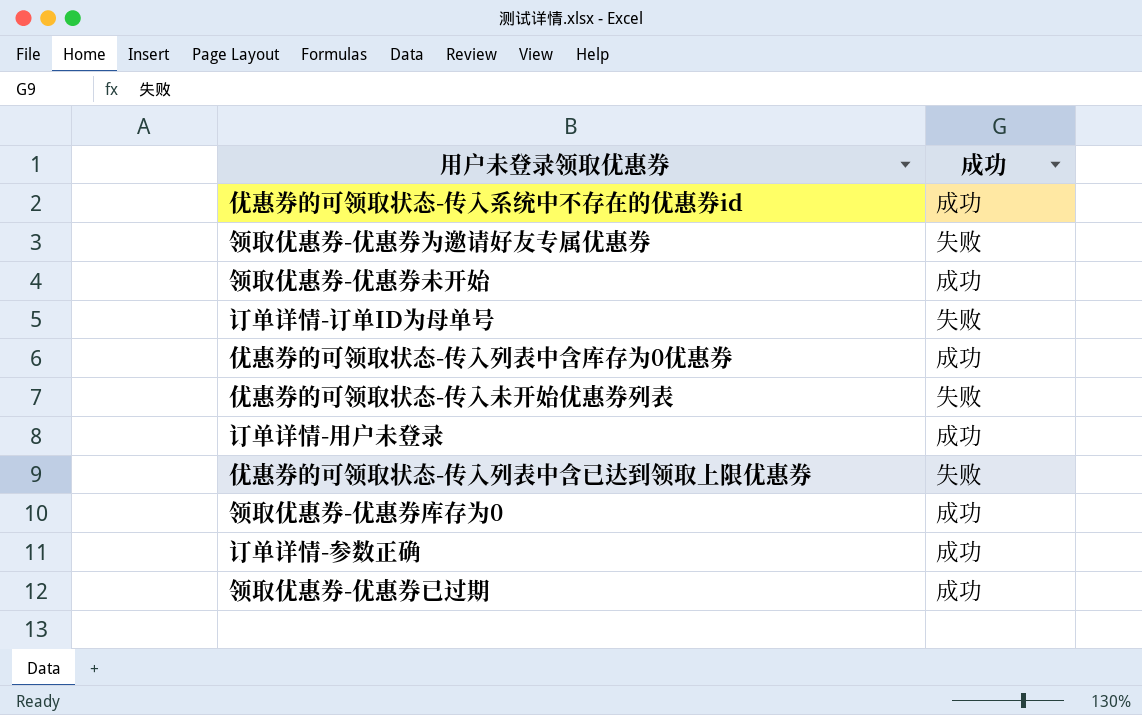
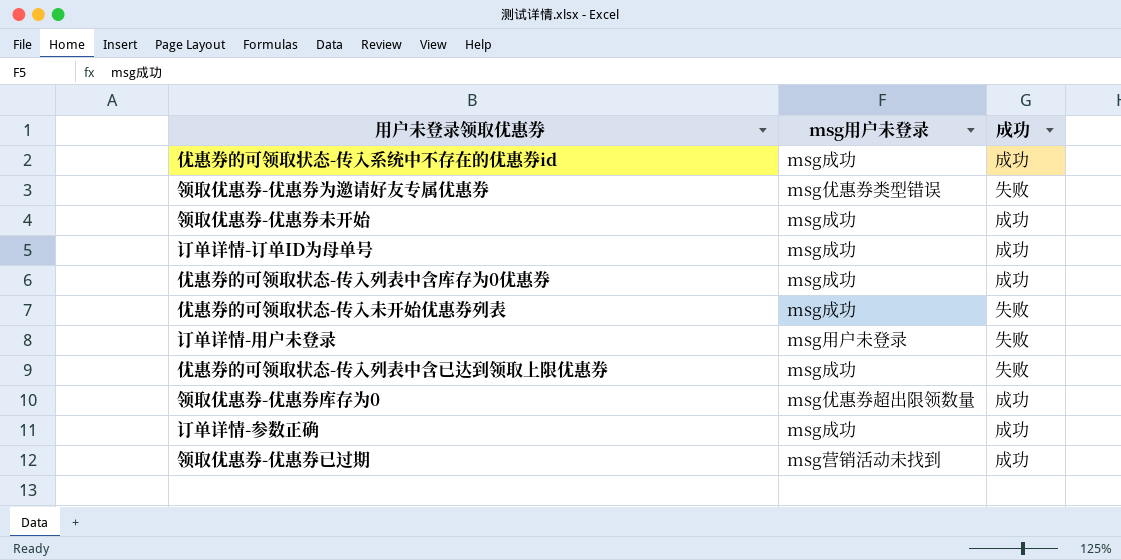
column msg用户未登录 | position: none -> 2
订单详情-订单ID为母单号 | 成功: 失败 -> 成功
订单详情-用户未登录 | 成功: 成功 -> 失败

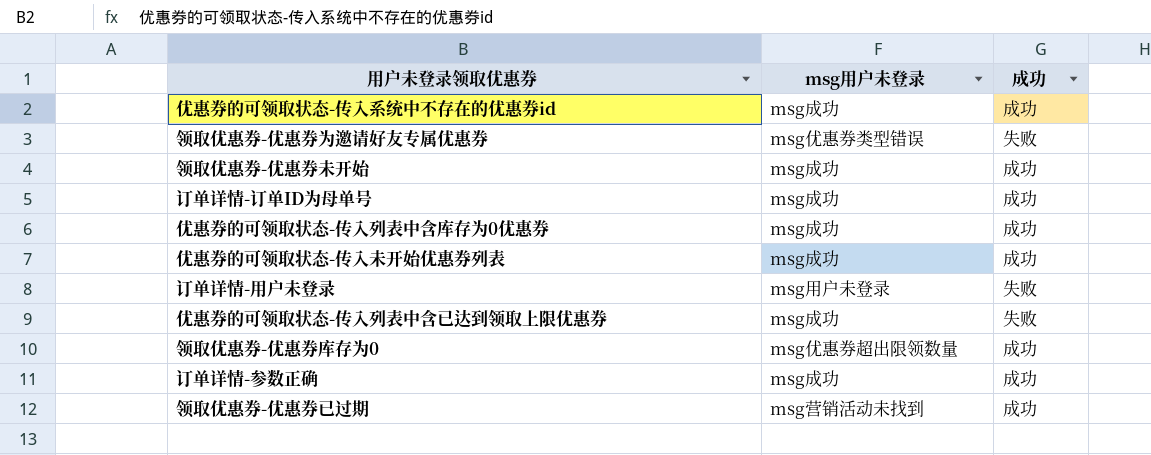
优惠券的可领取状态-传入未开始优惠券列表 | 成功: 失败 -> 成功

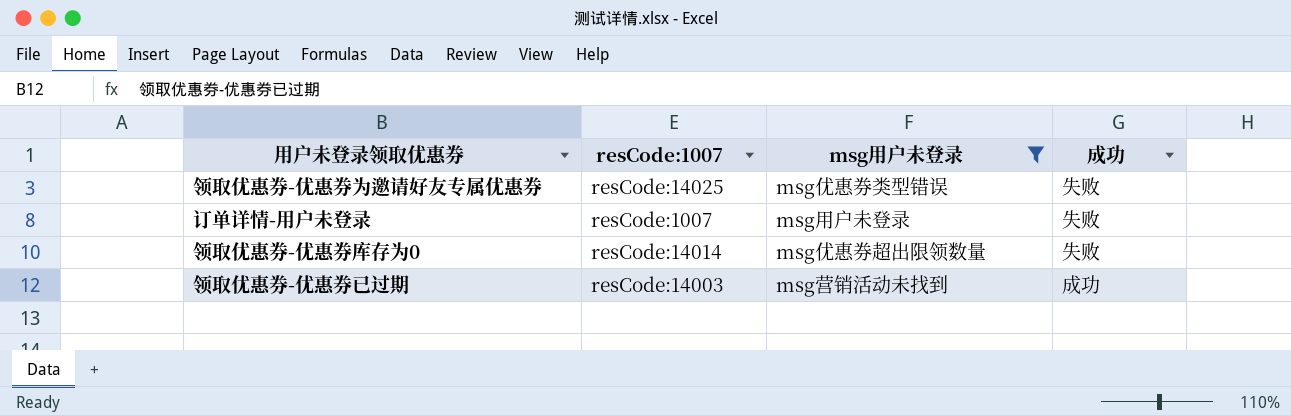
filter: none -> msg用户未登录 != msg成功
column resCode:1007 | position: none -> 2
领取优惠券-优惠券库存为0 | 成功: 成功 -> 失败

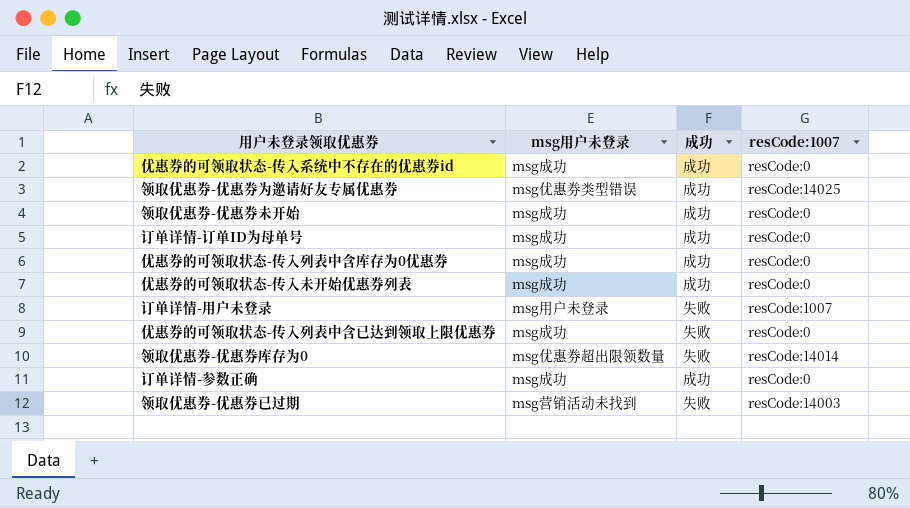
filter: msg用户未登录 != msg成功 -> none
column resCode:1007 | position: 2 -> 4
领取优惠券-优惠券为邀请好友专属优惠券 | 成功: 失败 -> 成功
领取优惠券-优惠券已过期 | 成功: 成功 -> 失败

